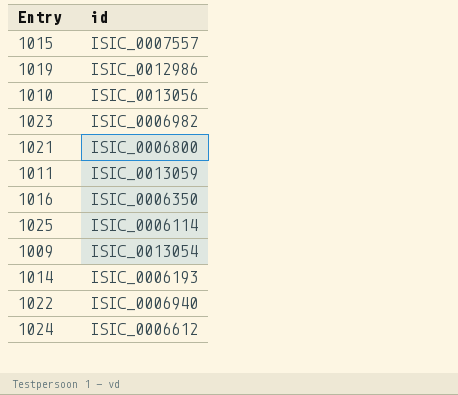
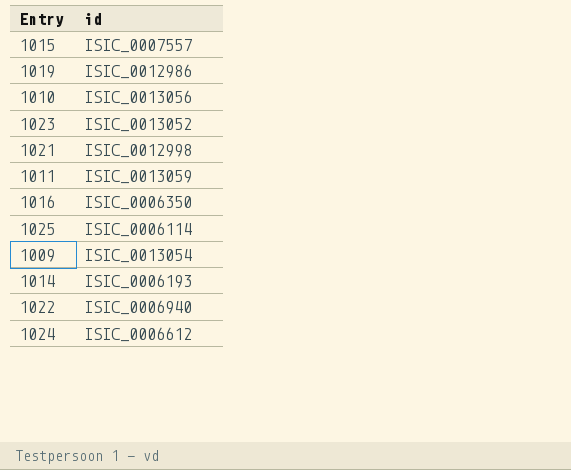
1023 | id: ISIC_0006982 -> ISIC_0013052
1021 | id: ISIC_0006800 -> ISIC_0012998

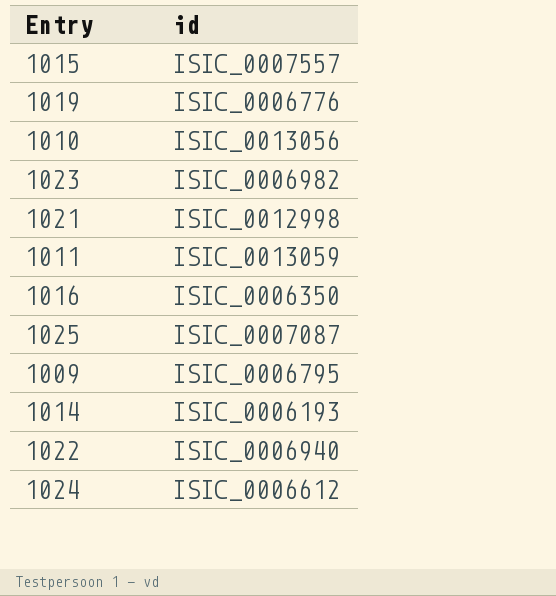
1019 | id: ISIC_0012986 -> ISIC_0006776
1023 | id: ISIC_0013052 -> ISIC_0006982
1025 | id: ISIC_0006114 -> ISIC_0007087
1009 | id: ISIC_0013054 -> ISIC_0006795

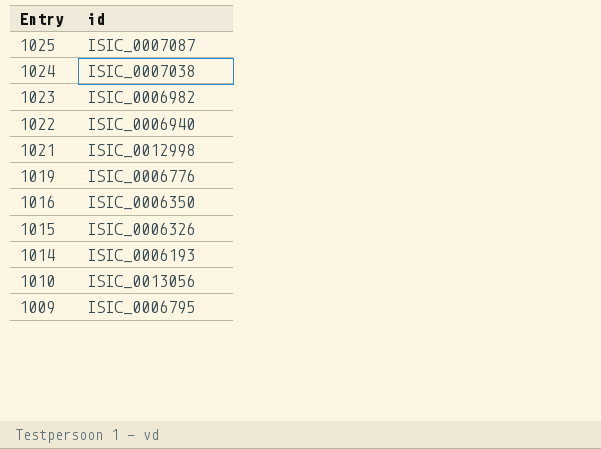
row order: none -> Entry descending
row 1011: ISIC_0013059 -> none
1024 | id: ISIC_0006612 -> ISIC_0007038
1015 | id: ISIC_0007557 -> ISIC_0006326

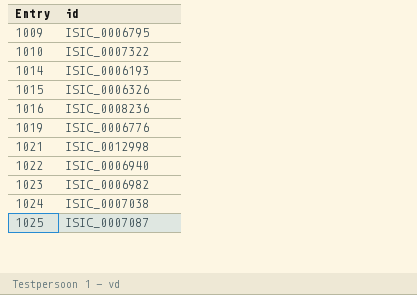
row order: Entry descending -> Entry ascending
1010 | id: ISIC_0013056 -> ISIC_0007322
1016 | id: ISIC_0006350 -> ISIC_0008236

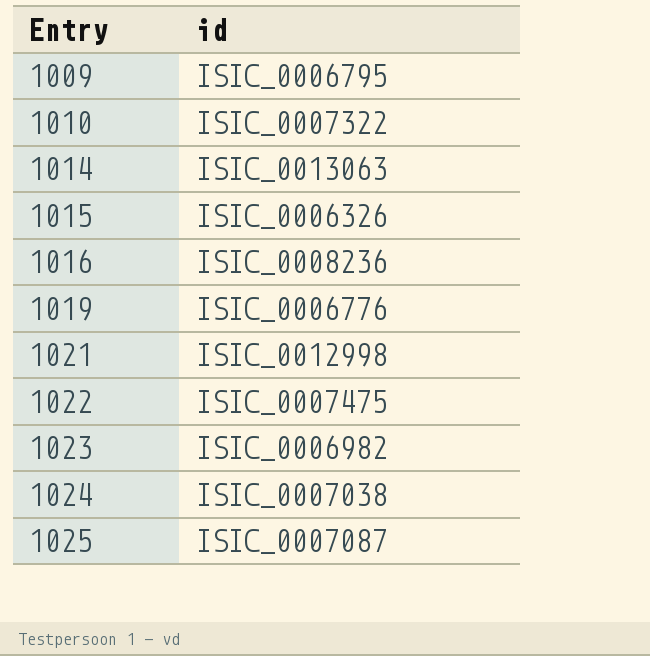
1014 | id: ISIC_0006193 -> ISIC_0013063
1022 | id: ISIC_0006940 -> ISIC_0007475

